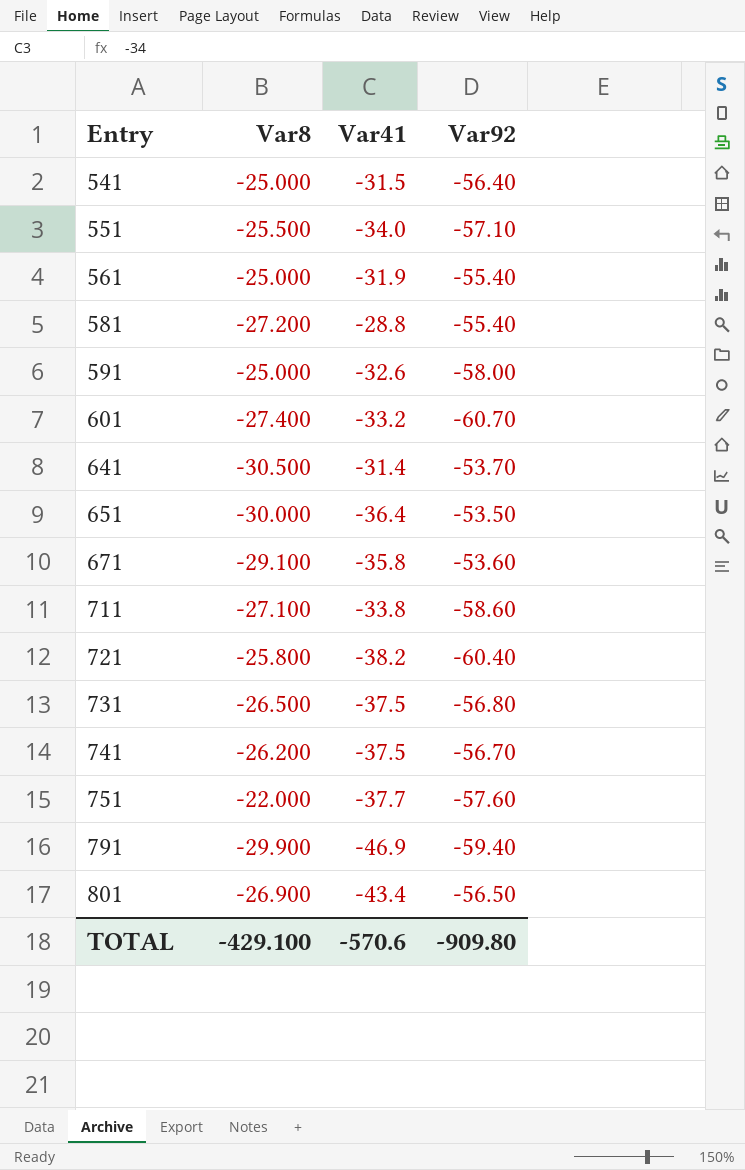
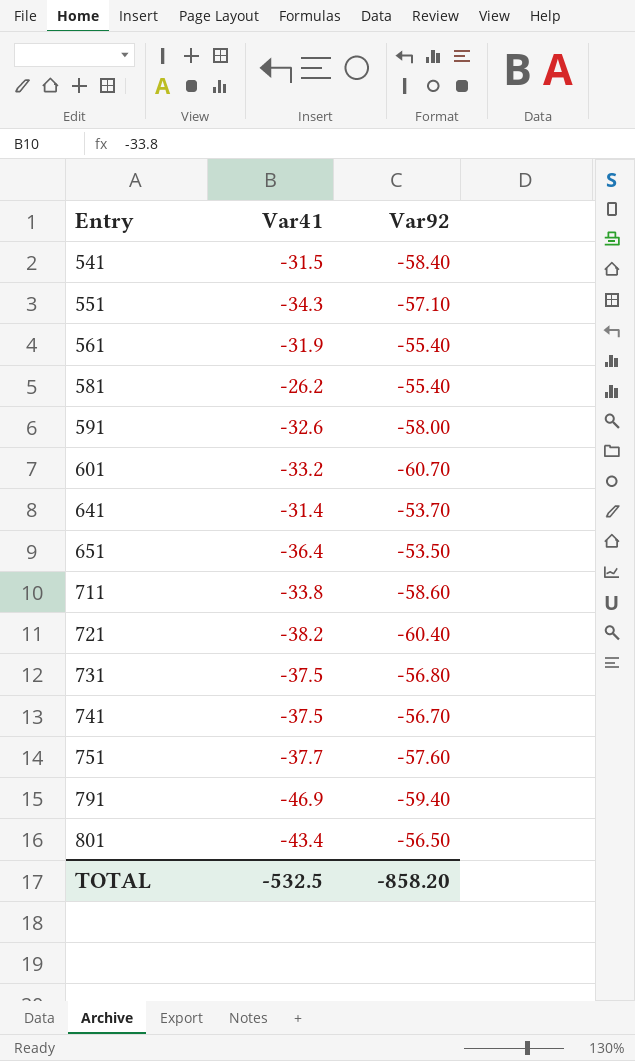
column Var8 | position: 2 -> none
row 671: -29.100 | -35.8 | -53.60 -> none
541 | Var92: -56.40 -> -58.40
551 | Var41: -34.0 -> -34.3
581 | Var41: -28.8 -> -26.2
TOTAL | Var41: -570.6 -> -532.5
TOTAL | Var92: -909.80 -> -858.20

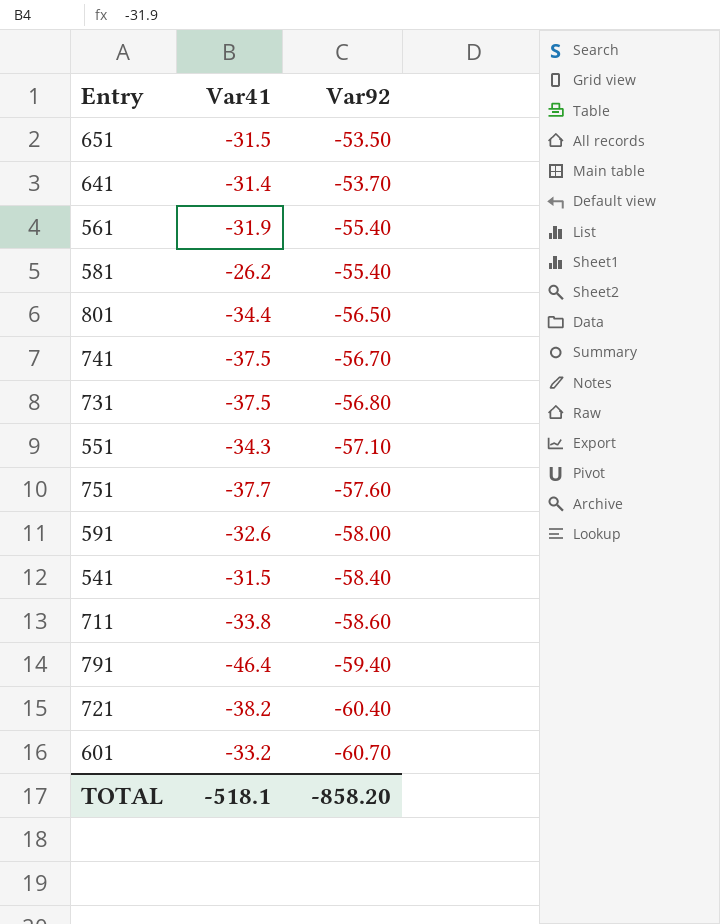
row order: Entry ascending -> Var92 descending
651 | Var41: -36.4 -> -31.5
801 | Var41: -43.4 -> -34.4
791 | Var41: -46.9 -> -46.4
TOTAL | Var41: -532.5 -> -518.1

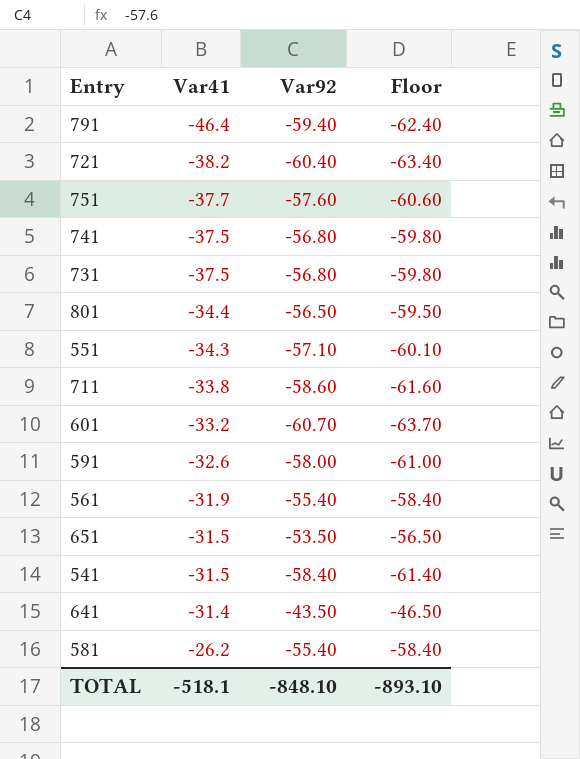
row order: Var92 descending -> Var41 ascending
column Floor | formula: none -> [Var92] - 3
741 | Var92: -56.70 -> -56.80
641 | Var92: -53.70 -> -43.50
TOTAL | Var92: -858.20 -> -848.10

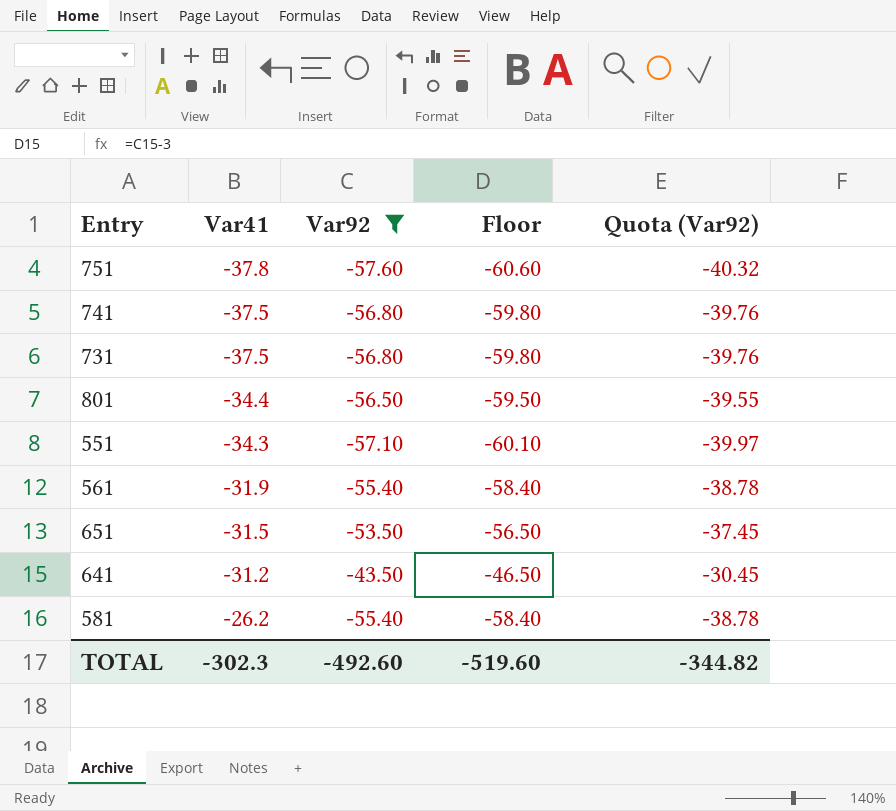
filter: none -> Var92 >= -57.60
column Quota (Var92) | formula: none -> [Var92] * 0.7
751 | Var41: -37.7 -> -37.8
641 | Var41: -31.4 -> -31.2
TOTAL | Var41: -518.1 -> -302.3
TOTAL | Var92: -848.10 -> -492.60
TOTAL | Floor: -893.10 -> -519.60

